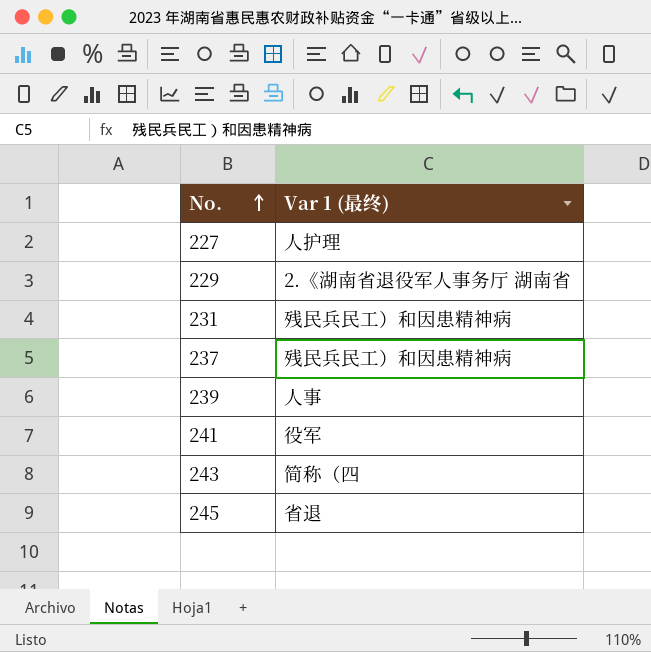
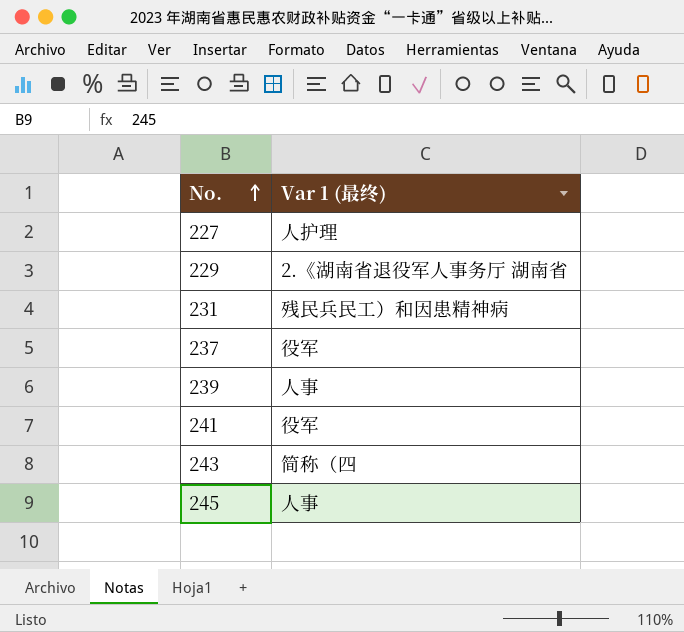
237 | Var 1 (最终): 残民兵民工）和因患精神病 -> 役军
245 | Var 1 (最终): 省退 -> 人事

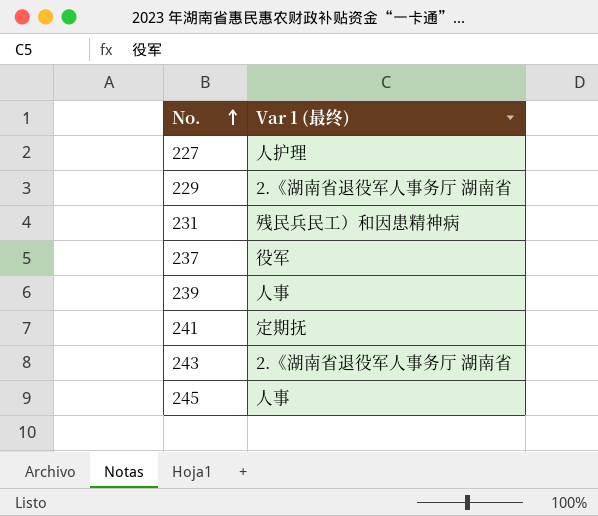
241 | Var 1 (最终): 役军 -> 定期抚
243 | Var 1 (最终): 简称（四 -> 2.《湖南省退役军人事务厅 湖南省

